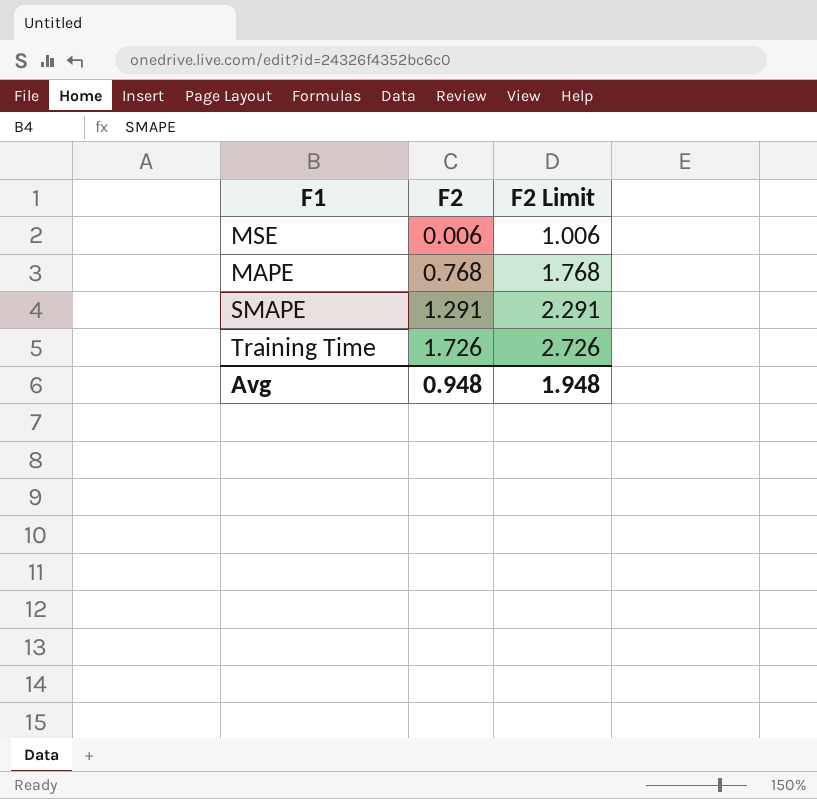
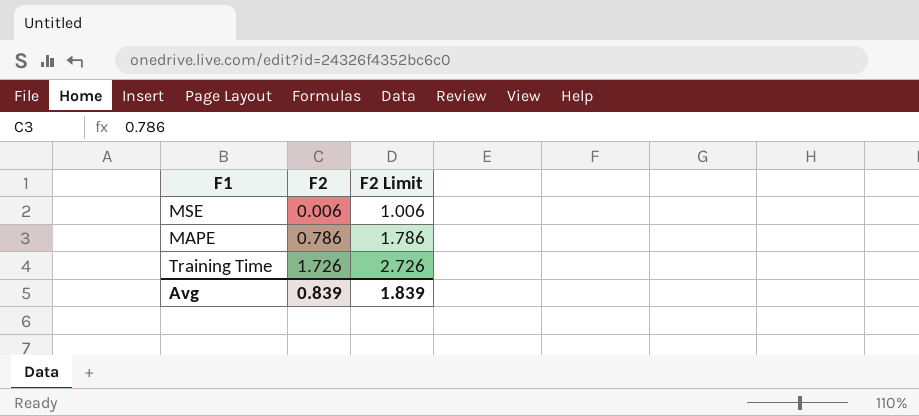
row SMAPE: 1.291 | 2.291 -> none
MAPE | F2: 0.768 -> 0.786
MAPE | F2 Limit: 1.768 -> 1.786
Avg | F2: 0.948 -> 0.839
Avg | F2 Limit: 1.948 -> 1.839

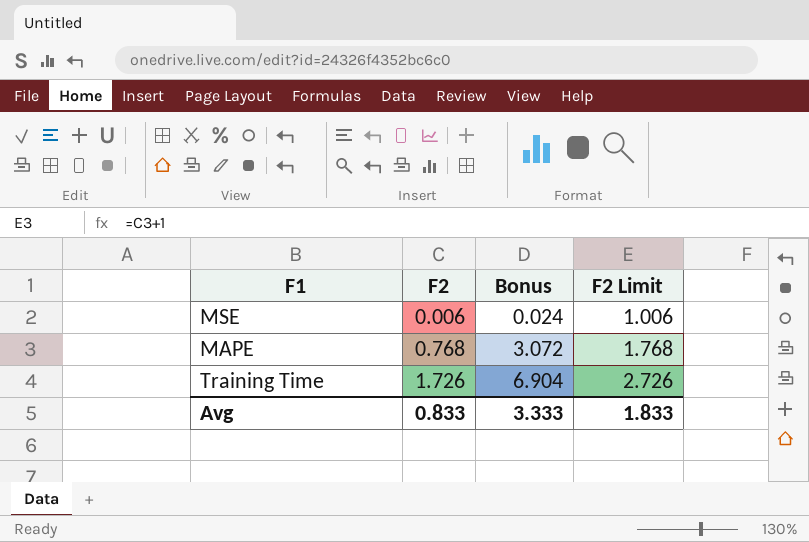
column Bonus | formula: none -> [F2] * 4
MAPE | F2: 0.786 -> 0.768
MAPE | F2 Limit: 1.786 -> 1.768
Avg | F2: 0.839 -> 0.833
Avg | F2 Limit: 1.839 -> 1.833

